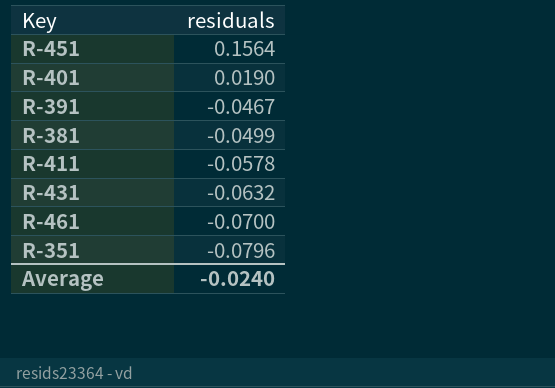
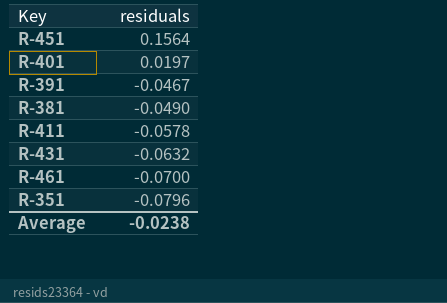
R-401 | residuals: 0.0190 -> 0.0197
R-381 | residuals: -0.0499 -> -0.0490
Average | residuals: -0.0240 -> -0.0238

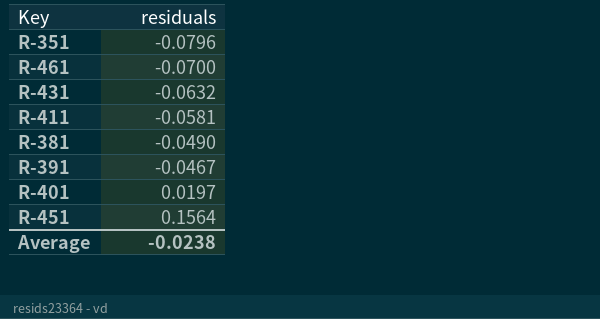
row order: residuals descending -> residuals ascending
R-411 | residuals: -0.0578 -> -0.0581

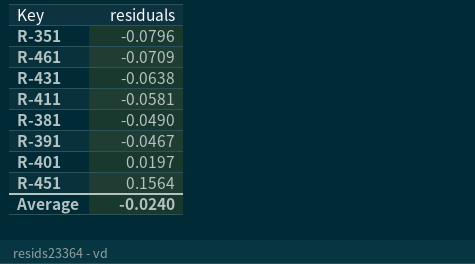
R-461 | residuals: -0.0700 -> -0.0709
R-431 | residuals: -0.0632 -> -0.0638
Average | residuals: -0.0238 -> -0.0240

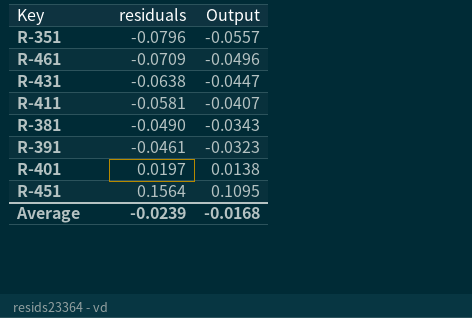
column Output | formula: none -> [residuals] * 0.7
R-391 | residuals: -0.0467 -> -0.0461
Average | residuals: -0.0240 -> -0.0239

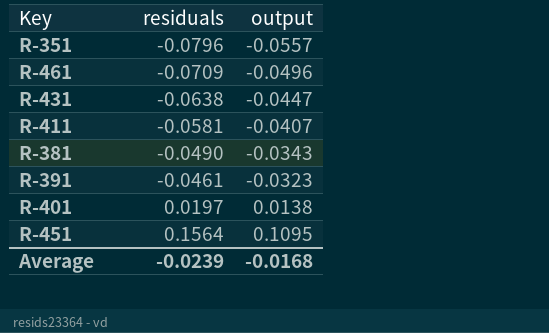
column name: Output -> output

